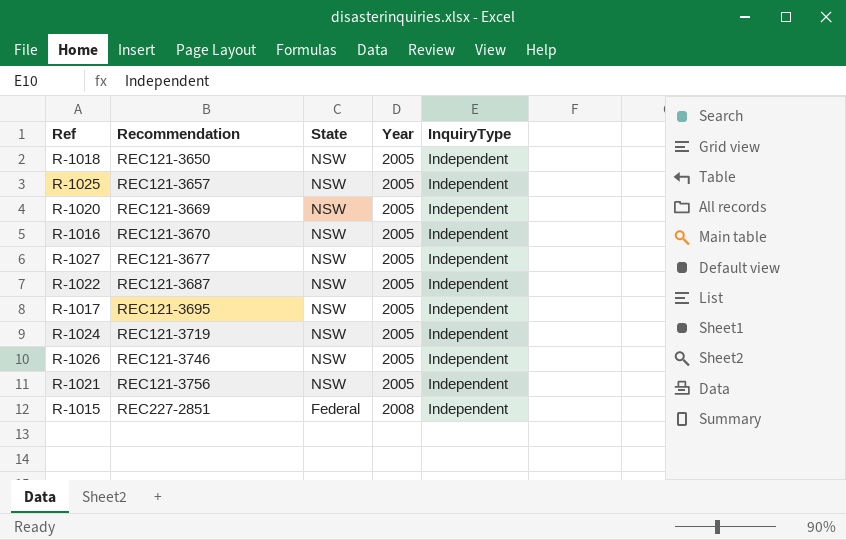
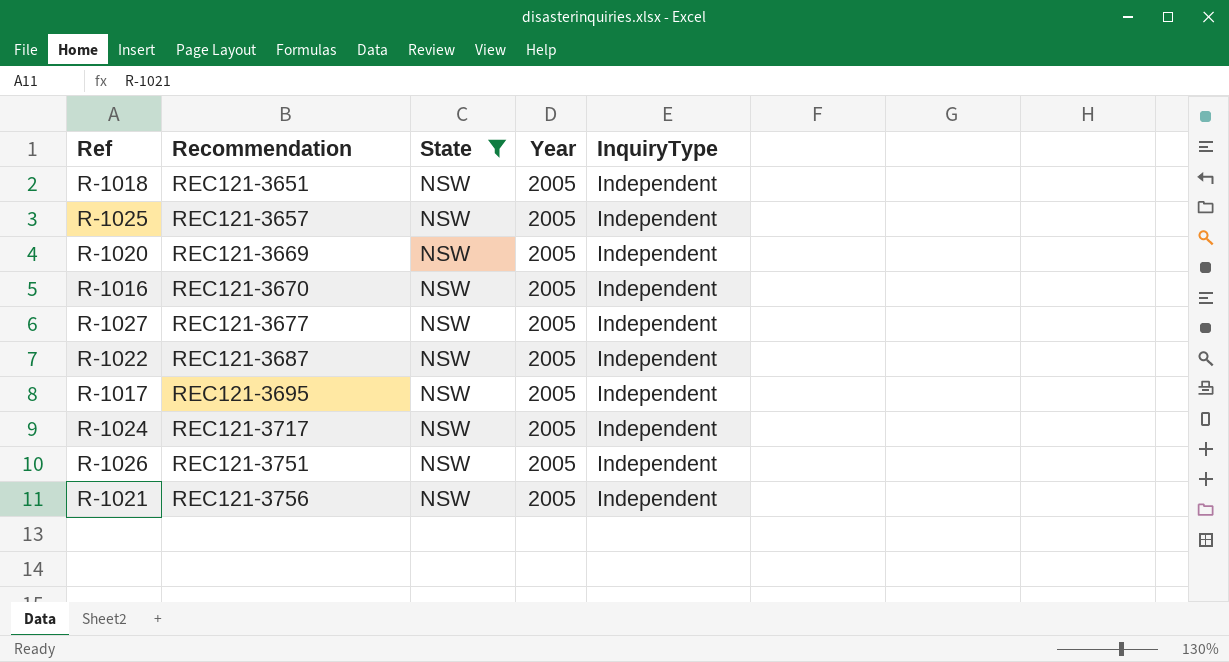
filter: none -> State = NSW
R-1018 | Recommendation: REC121-3650 -> REC121-3651
R-1024 | Recommendation: REC121-3719 -> REC121-3717
R-1026 | Recommendation: REC121-3746 -> REC121-3751

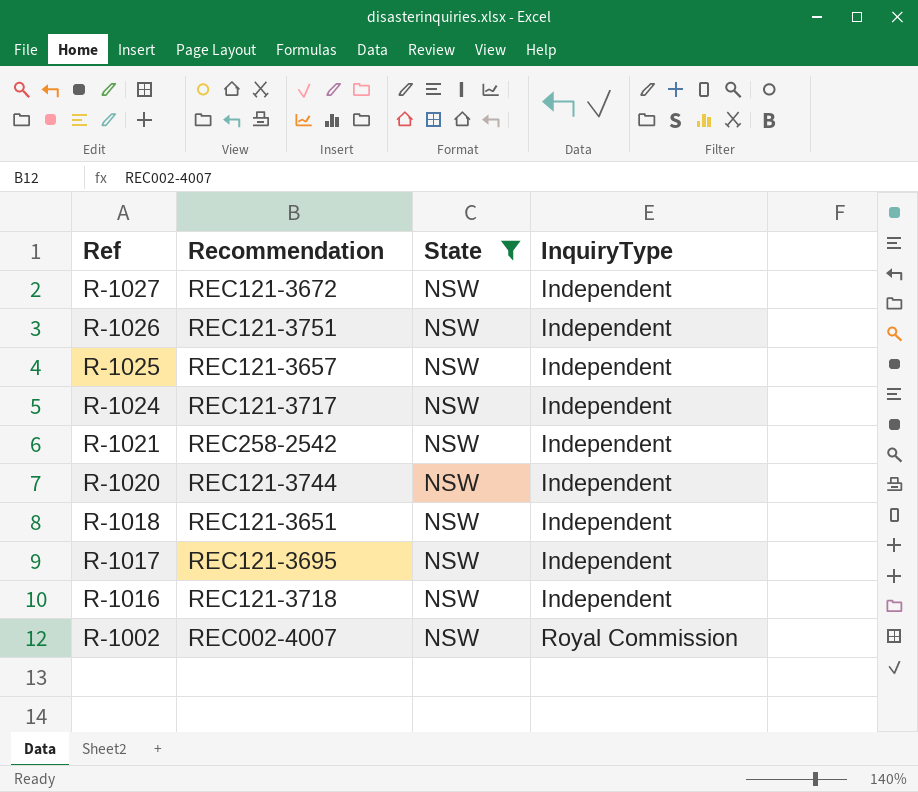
row order: Recommendation ascending -> Ref descending
column Year | position: 4 -> none
row R-1022: REC121-3687 | NSW | 2005 | Independent -> none
R-1027 | Recommendation: REC121-3677 -> REC121-3672
R-1021 | Recommendation: REC121-3756 -> REC258-2542
R-1020 | Recommendation: REC121-3669 -> REC121-3744
R-1016 | Recommendation: REC121-3670 -> REC121-3718
row R-1002: none -> REC002-4007 | NSW | Royal Commission

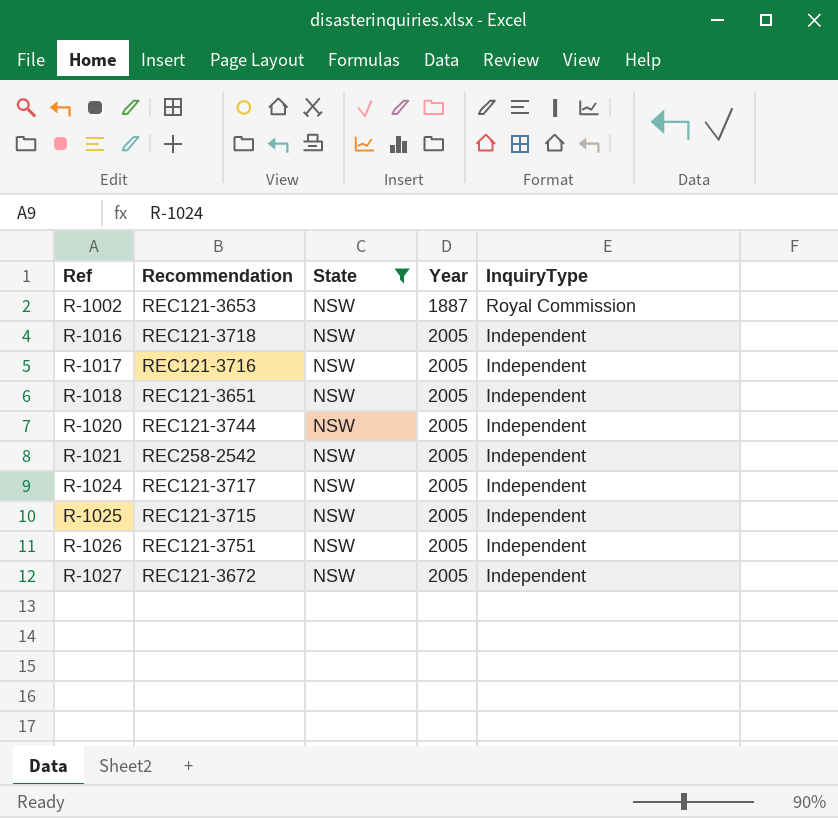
row order: Ref descending -> Ref ascending
column Year | position: none -> 4
R-1002 | Recommendation: REC002-4007 -> REC121-3653
R-1017 | Recommendation: REC121-3695 -> REC121-3716
R-1025 | Recommendation: REC121-3657 -> REC121-3715

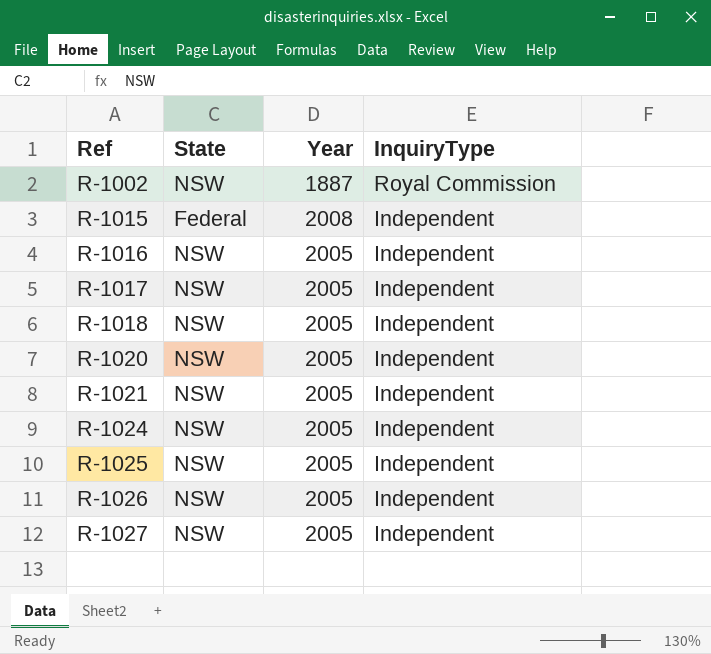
filter: State = NSW -> none
column Recommendation | position: 2 -> none

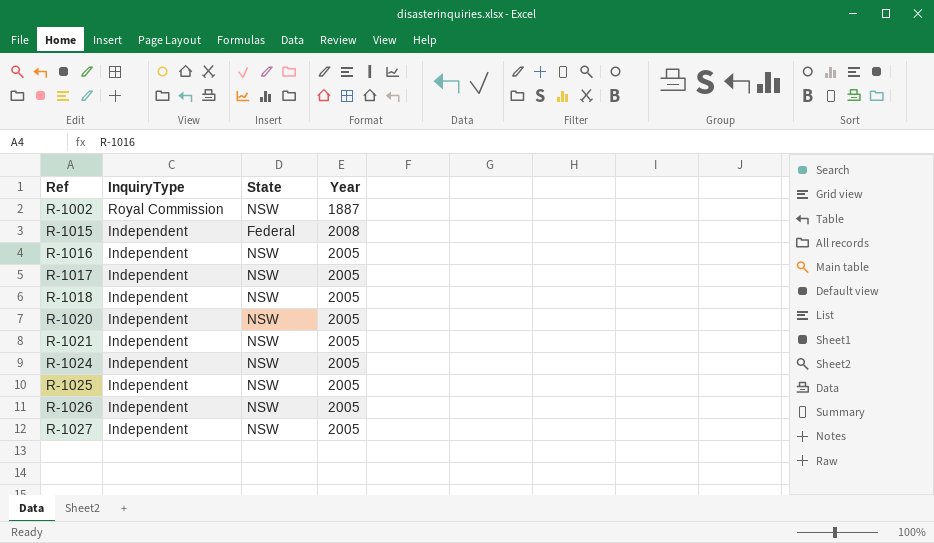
column InquiryType | position: 4 -> 2

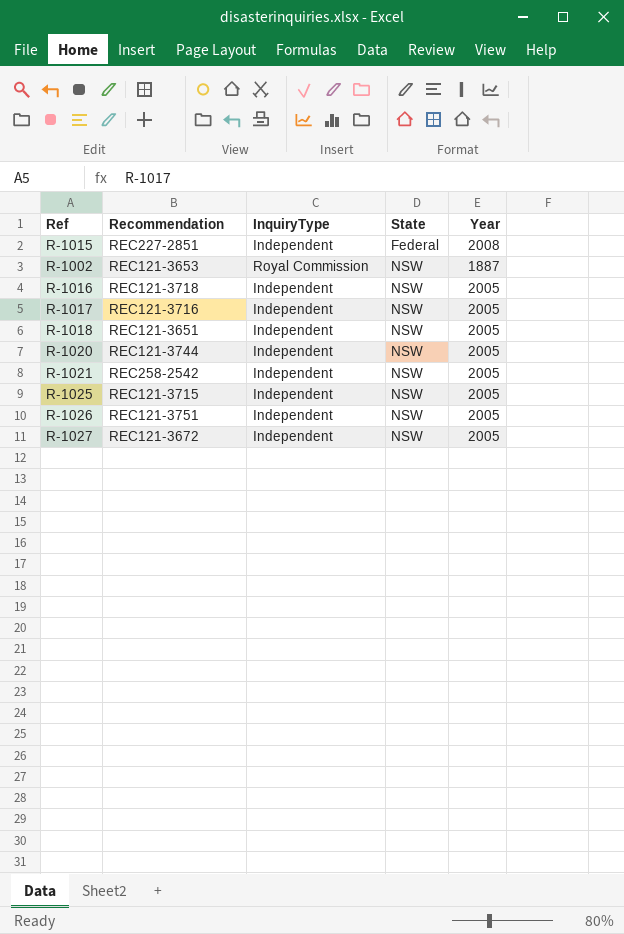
row order: Ref ascending -> State ascending
column Recommendation | position: none -> 2
row R-1024: Independent | NSW | 2005 -> none

